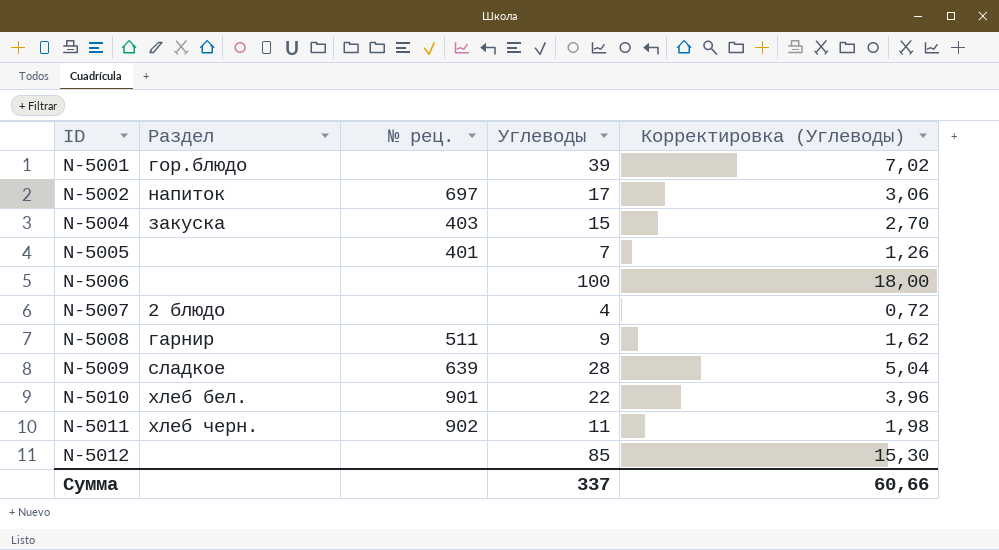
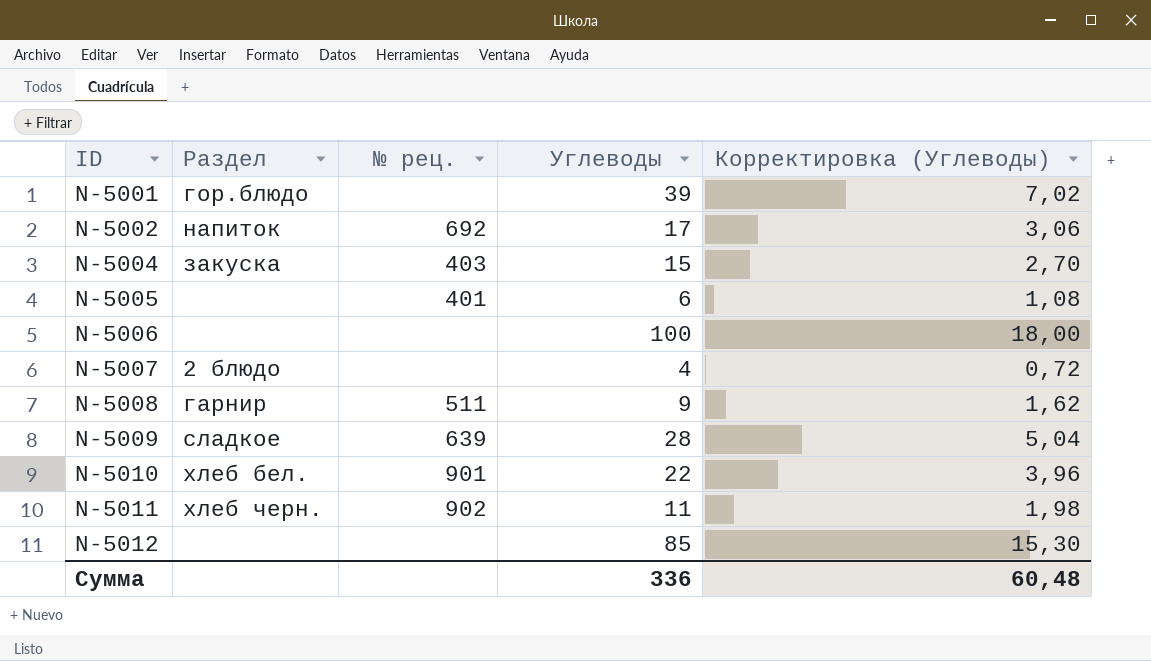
N-5002 | № рец.: 697 -> 692
N-5005 | Углеводы: 7 -> 6
N-5005 | Корректировка (Углеводы): 1,26 -> 1,08
Сумма | Углеводы: 337 -> 336
Сумма | Корректировка (Углеводы): 60,66 -> 60,48

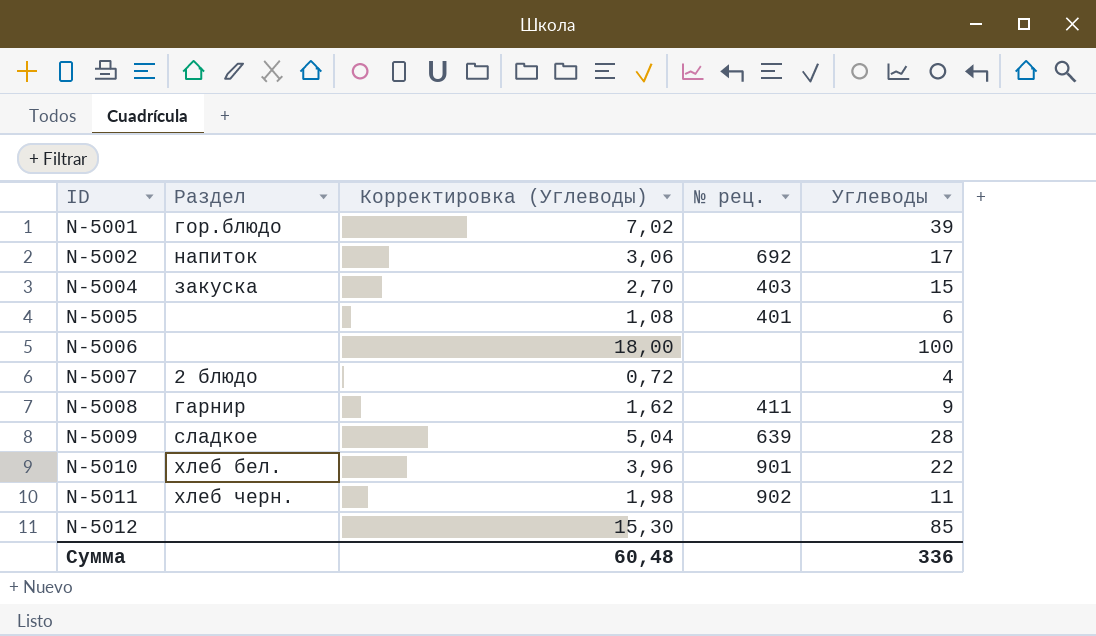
column Корректировка (Углеводы) | position: 5 -> 3
N-5008 | № рец.: 511 -> 411

